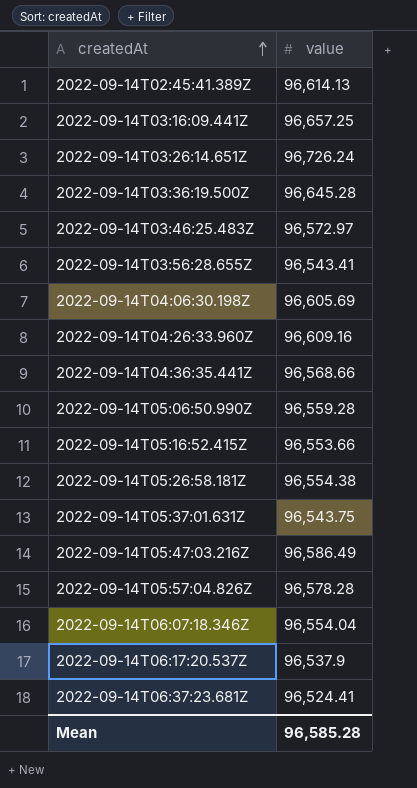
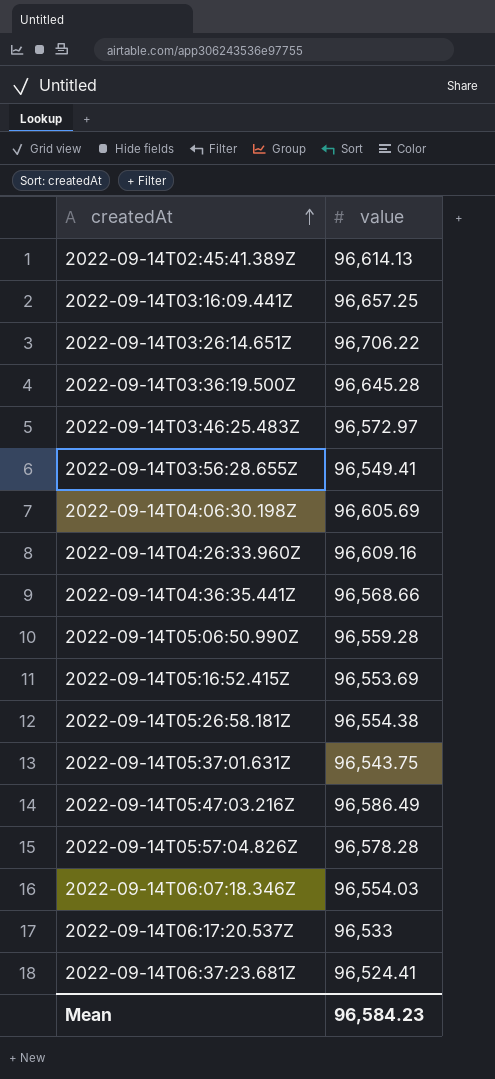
2022-09-14T03:26:14.651Z | value: 96,726.24 -> 96,706.22
2022-09-14T03:56:28.655Z | value: 96,543.41 -> 96,549.41
2022-09-14T05:16:52.415Z | value: 96,553.66 -> 96,553.69
2022-09-14T06:07:18.346Z | value: 96,554.04 -> 96,554.03
2022-09-14T06:17:20.537Z | value: 96,537.9 -> 96,533
Mean | value: 96,585.28 -> 96,584.23

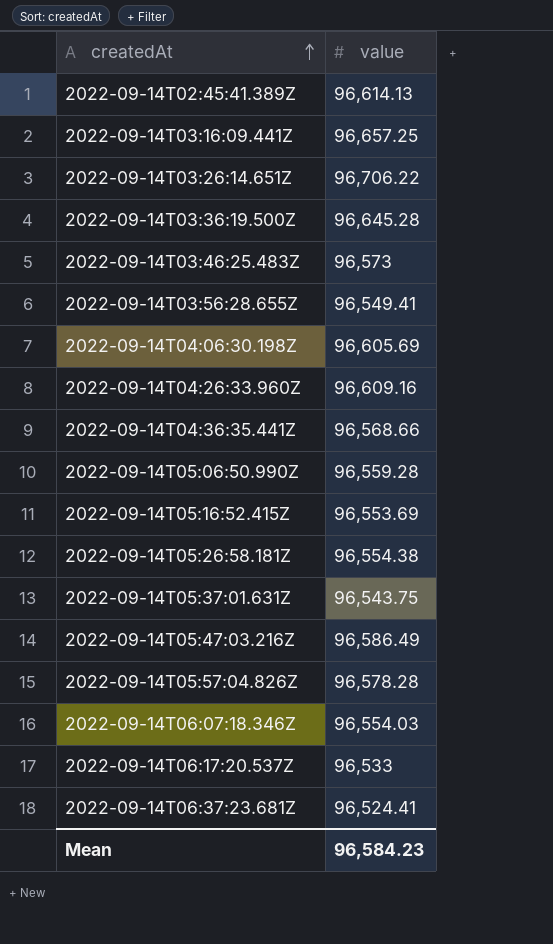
2022-09-14T03:46:25.483Z | value: 96,572.97 -> 96,573

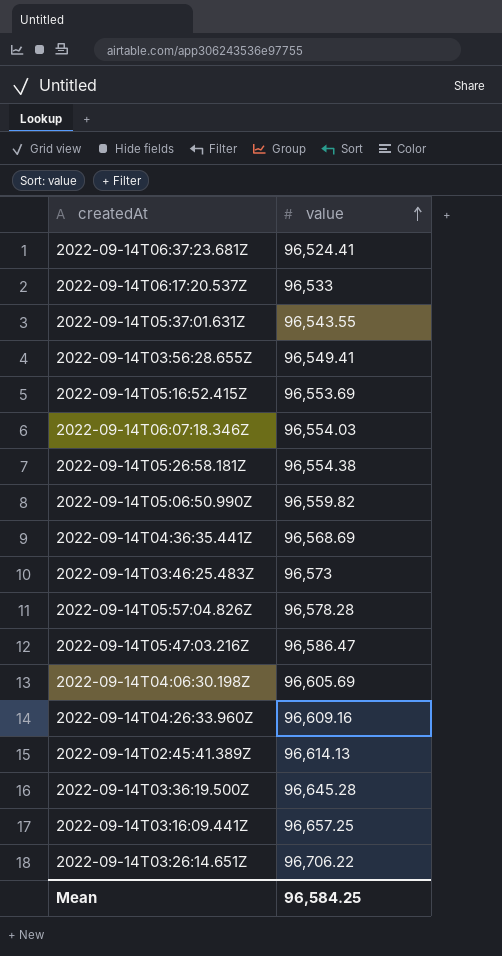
row order: createdAt ascending -> value ascending
2022-09-14T05:37:01.631Z | value: 96,543.75 -> 96,543.55
2022-09-14T05:06:50.990Z | value: 96,559.28 -> 96,559.82
2022-09-14T04:36:35.441Z | value: 96,568.66 -> 96,568.69
2022-09-14T05:47:03.216Z | value: 96,586.49 -> 96,586.47
Mean | value: 96,584.23 -> 96,584.25

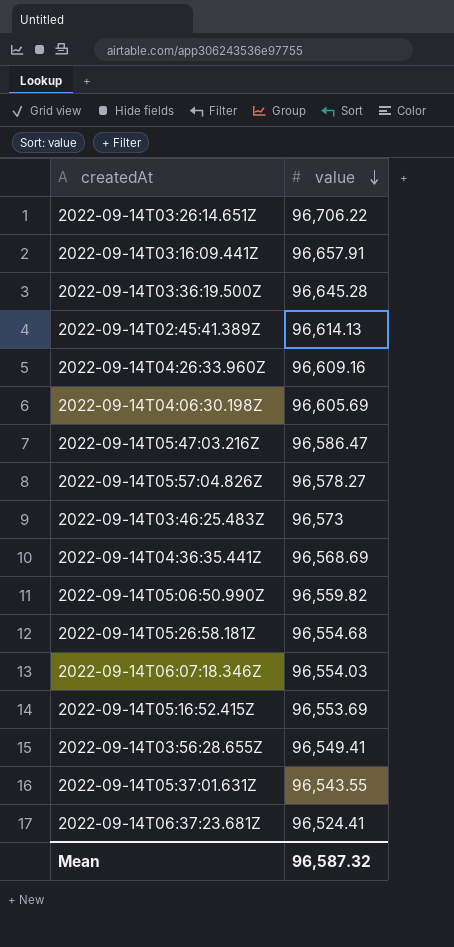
row order: value ascending -> value descending
row 2022-09-14T06:17:20.537Z: 96,533 -> none
2022-09-14T03:16:09.441Z | value: 96,657.25 -> 96,657.91
2022-09-14T05:57:04.826Z | value: 96,578.28 -> 96,578.27
2022-09-14T05:26:58.181Z | value: 96,554.38 -> 96,554.68
Mean | value: 96,584.25 -> 96,587.32

